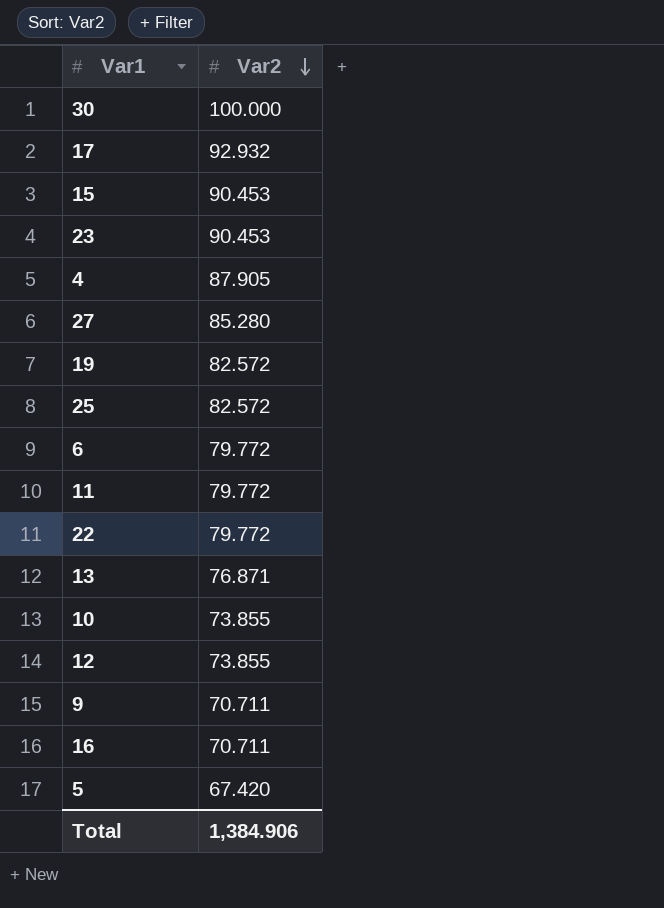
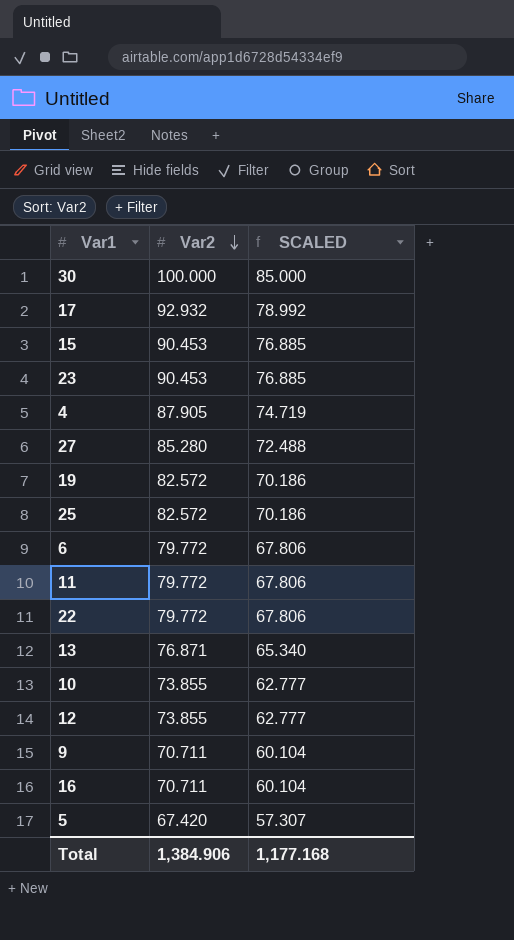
column SCALED | formula: none -> [Var2] * 0.85

